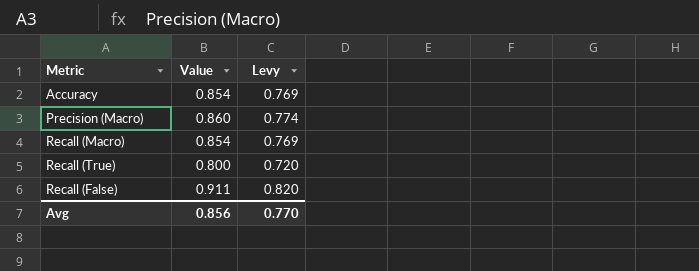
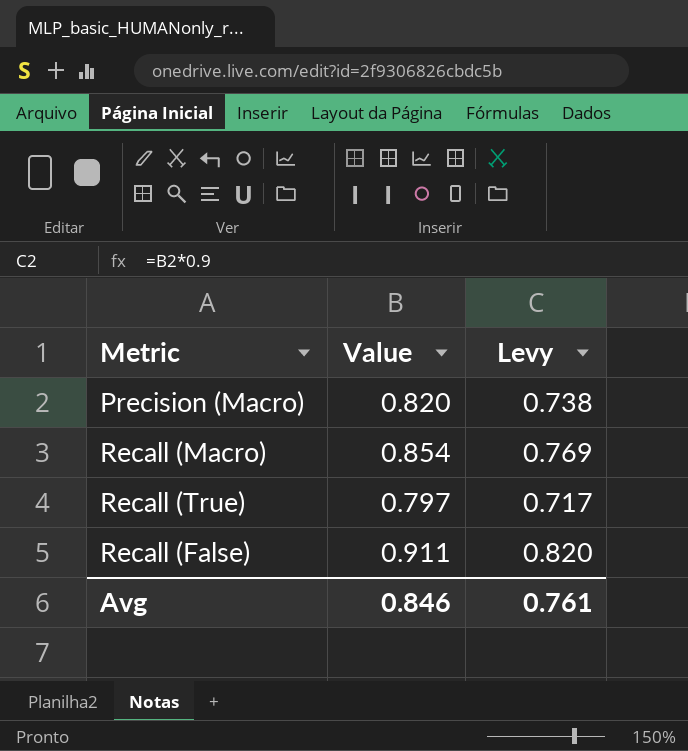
row Accuracy: 0.854 | 0.769 -> none
Precision (Macro) | Value: 0.860 -> 0.820
Precision (Macro) | Levy: 0.774 -> 0.738
Recall (True) | Value: 0.800 -> 0.797
Recall (True) | Levy: 0.720 -> 0.717
Avg | Value: 0.856 -> 0.846
Avg | Levy: 0.770 -> 0.761

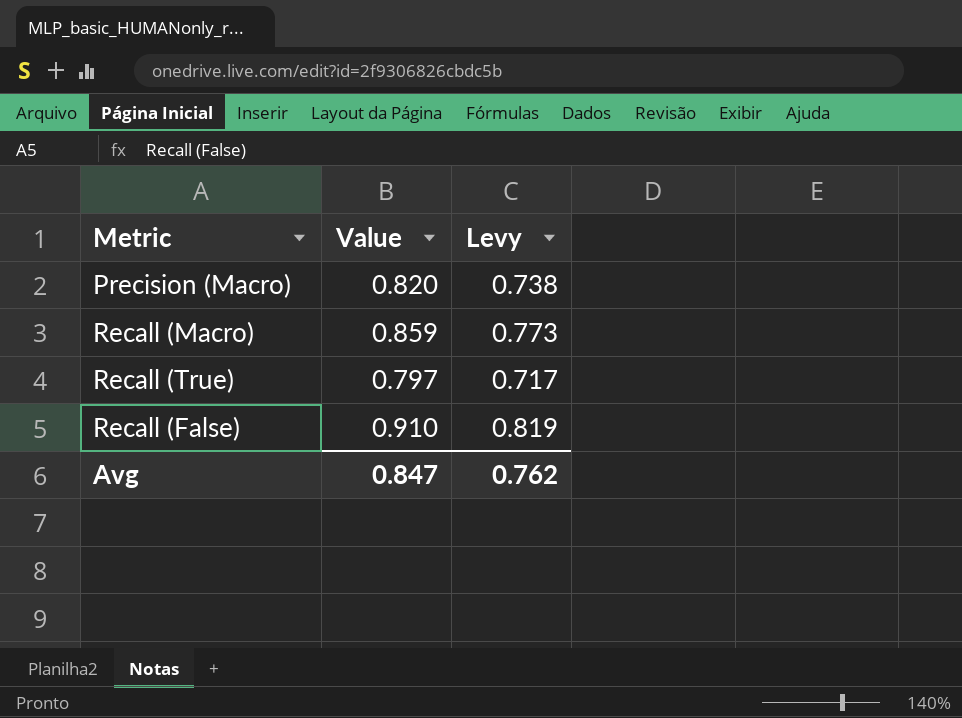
Recall (Macro) | Value: 0.854 -> 0.859
Recall (Macro) | Levy: 0.769 -> 0.773
Recall (False) | Value: 0.911 -> 0.910
Recall (False) | Levy: 0.820 -> 0.819
Avg | Value: 0.846 -> 0.847
Avg | Levy: 0.761 -> 0.762

